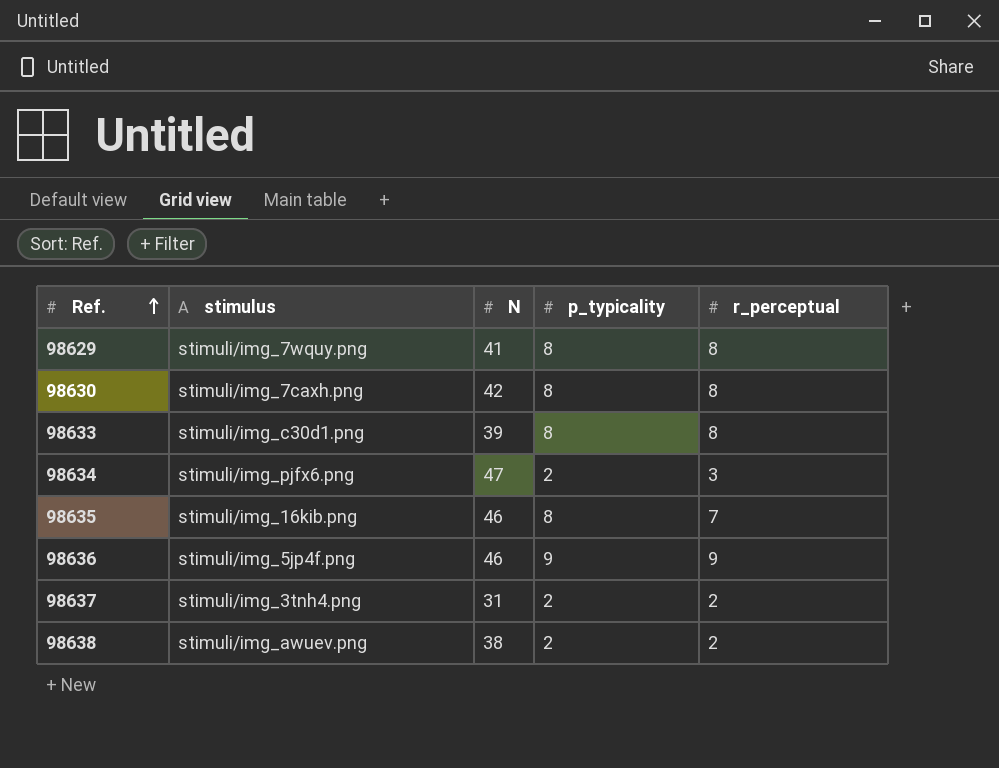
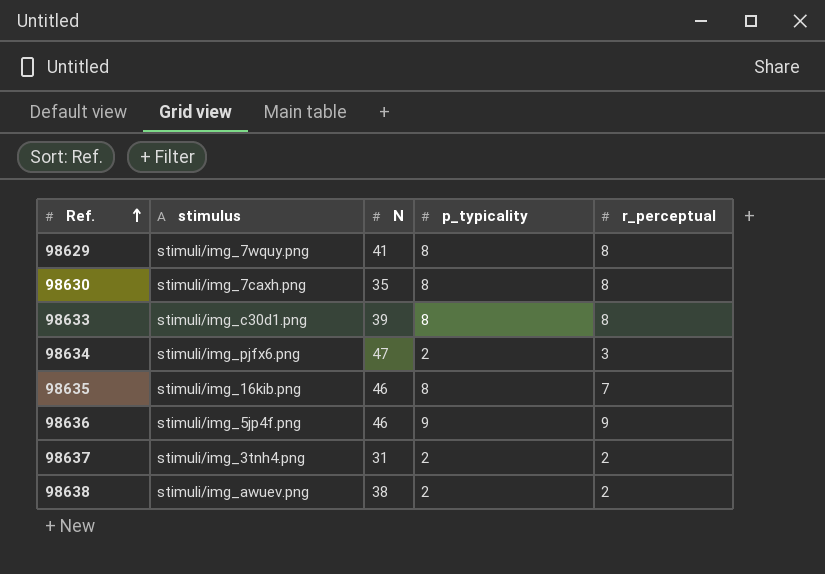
98630 | N: 42 -> 35

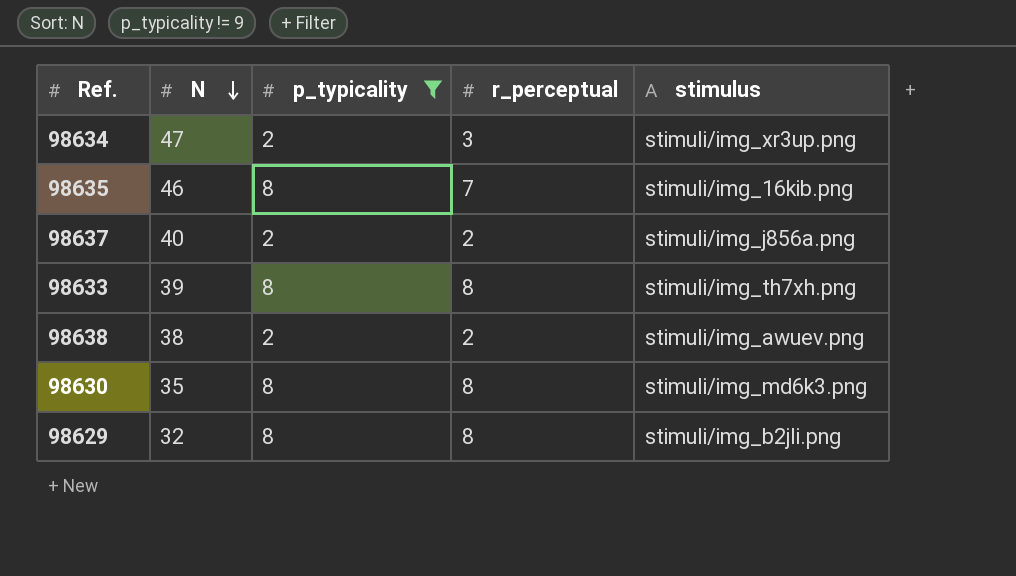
filter: none -> p_typicality != 9
row order: Ref. ascending -> N descending
column stimulus | position: 2 -> 5
98634 | stimulus: stimuli/img_pjfx6.png -> stimuli/img_xr3up.png
98637 | N: 31 -> 40
98637 | stimulus: stimuli/img_3tnh4.png -> stimuli/img_j856a.png
98633 | stimulus: stimuli/img_c30d1.png -> stimuli/img_th7xh.png
98630 | stimulus: stimuli/img_7caxh.png -> stimuli/img_md6k3.png
98629 | N: 41 -> 32
98629 | stimulus: stimuli/img_7wquy.png -> stimuli/img_b2jli.png

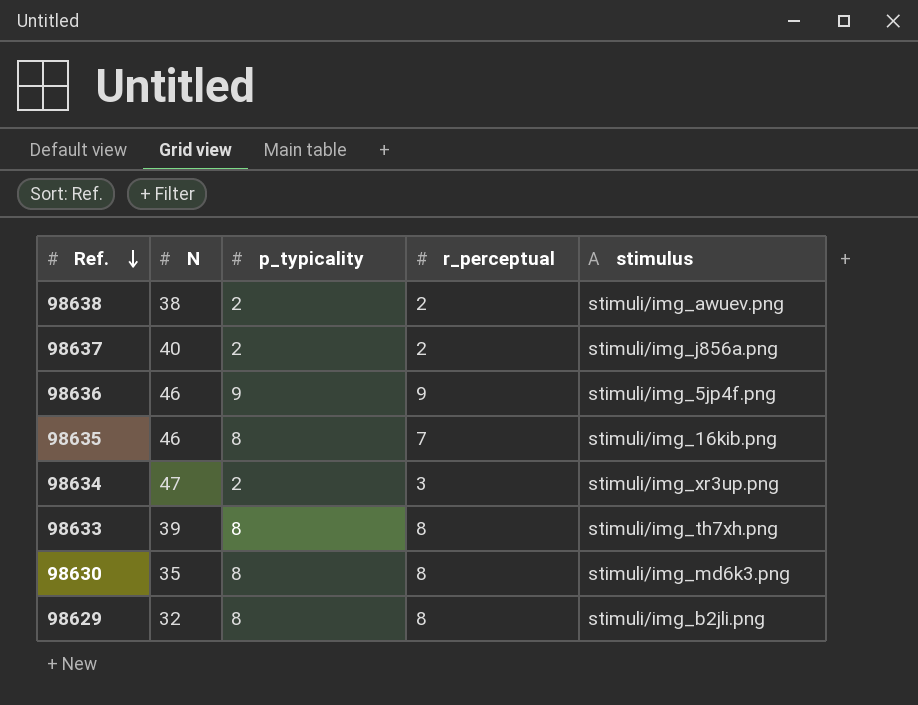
filter: p_typicality != 9 -> none
row order: N descending -> Ref. descending

